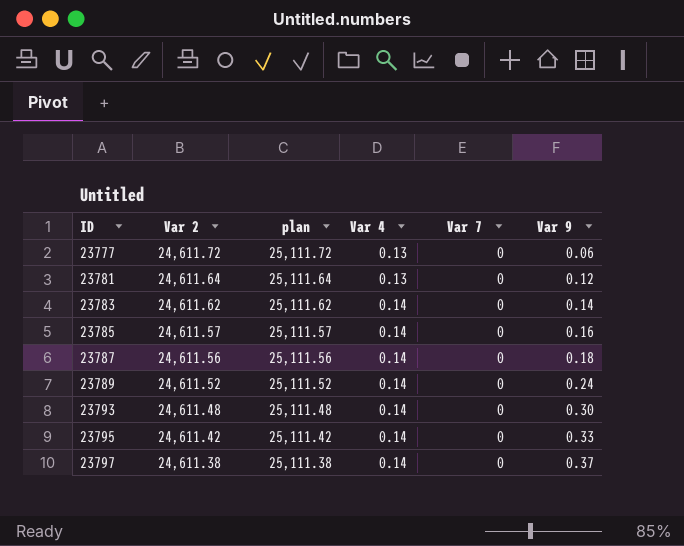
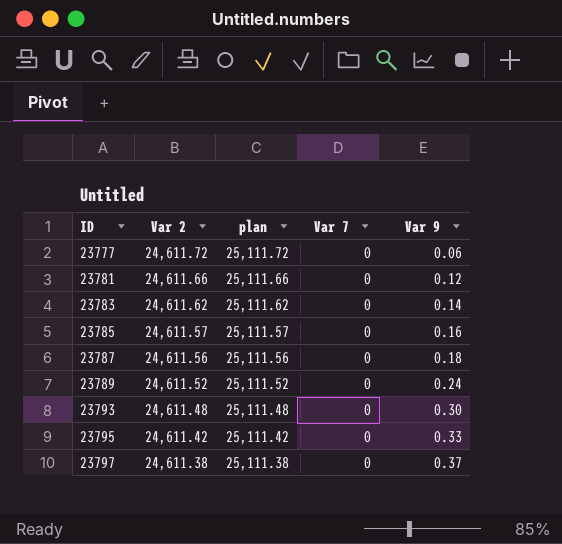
column Var 4 | position: 4 -> none
23781 | Var 2: 24,611.64 -> 24,611.66
23781 | plan: 25,111.64 -> 25,111.66

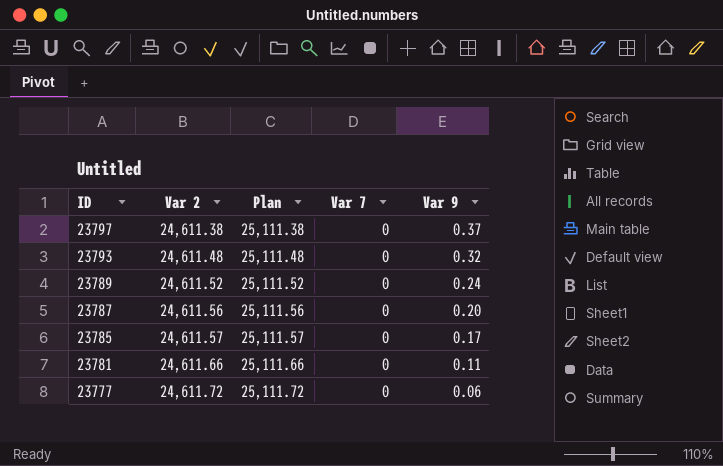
row order: ID ascending -> ID descending
column name: plan -> Plan
row 23783: 24,611.62 | 25,111.62 | 0 | 0.14 -> none
row 23795: 24,611.42 | 25,111.42 | 0 | 0.33 -> none
23793 | Var 9: 0.30 -> 0.32
23787 | Var 9: 0.18 -> 0.20
23785 | Var 9: 0.16 -> 0.17
23781 | Var 9: 0.12 -> 0.11

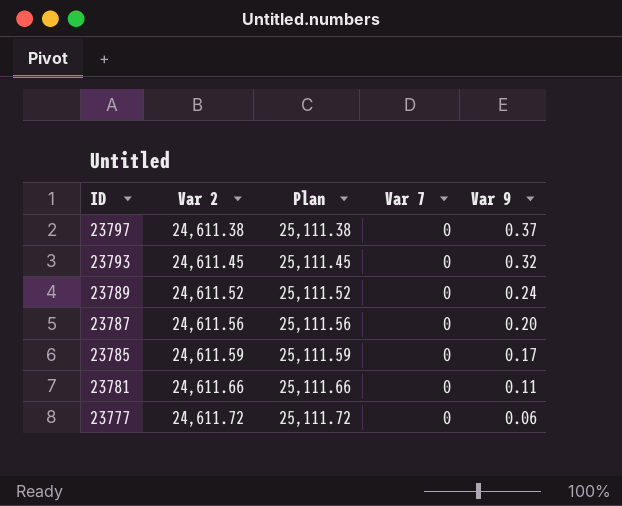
23793 | Var 2: 24,611.48 -> 24,611.45
23793 | Plan: 25,111.48 -> 25,111.45
23785 | Var 2: 24,611.57 -> 24,611.59
23785 | Plan: 25,111.57 -> 25,111.59

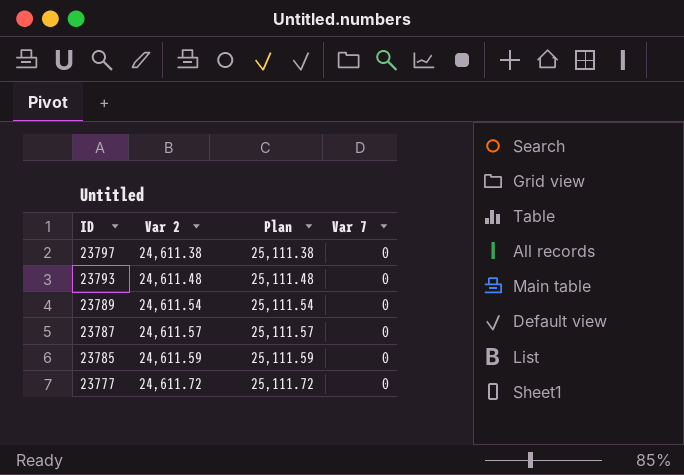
column Var 9 | position: 5 -> none
row 23781: 24,611.66 | 25,111.66 | 0 | 0.11 -> none
23793 | Var 2: 24,611.45 -> 24,611.48
23793 | Plan: 25,111.45 -> 25,111.48
23789 | Var 2: 24,611.52 -> 24,611.54
23789 | Plan: 25,111.52 -> 25,111.54
23787 | Var 2: 24,611.56 -> 24,611.57
23787 | Plan: 25,111.56 -> 25,111.57

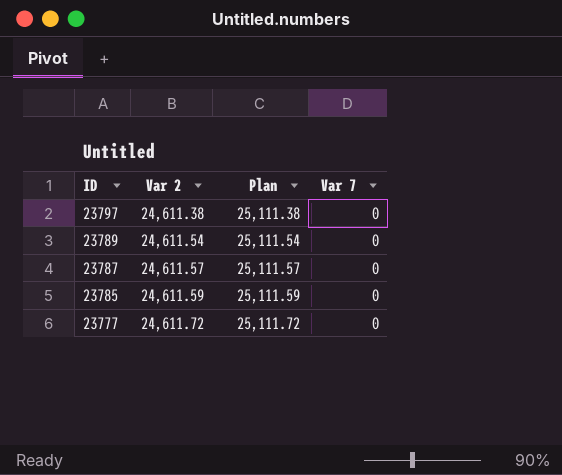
row 23793: 24,611.48 | 25,111.48 | 0 -> none

